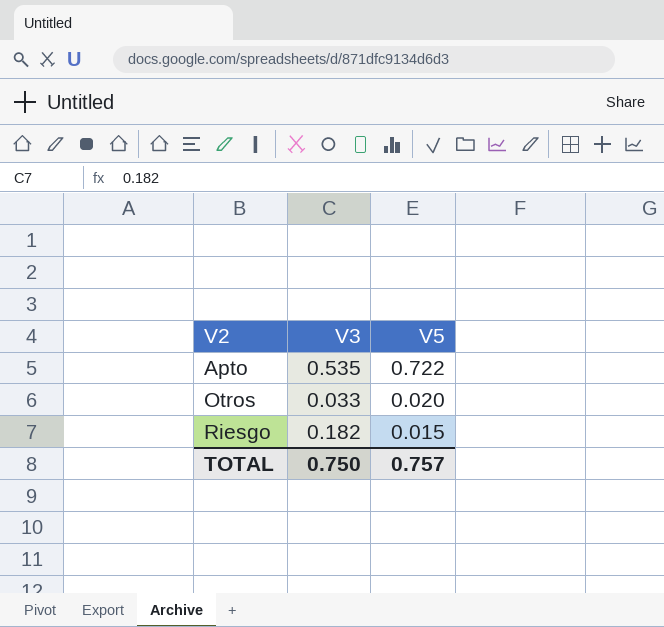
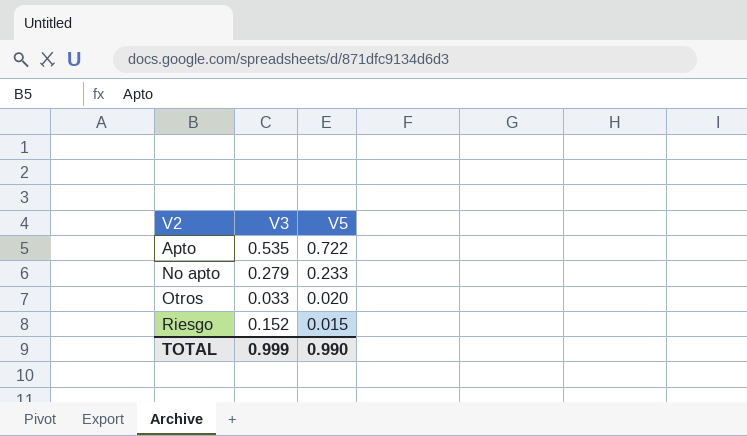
row No apto: none -> 0.279 | 0.233
Riesgo | V3: 0.182 -> 0.152
TOTAL | V3: 0.750 -> 0.999
TOTAL | V5: 0.757 -> 0.990

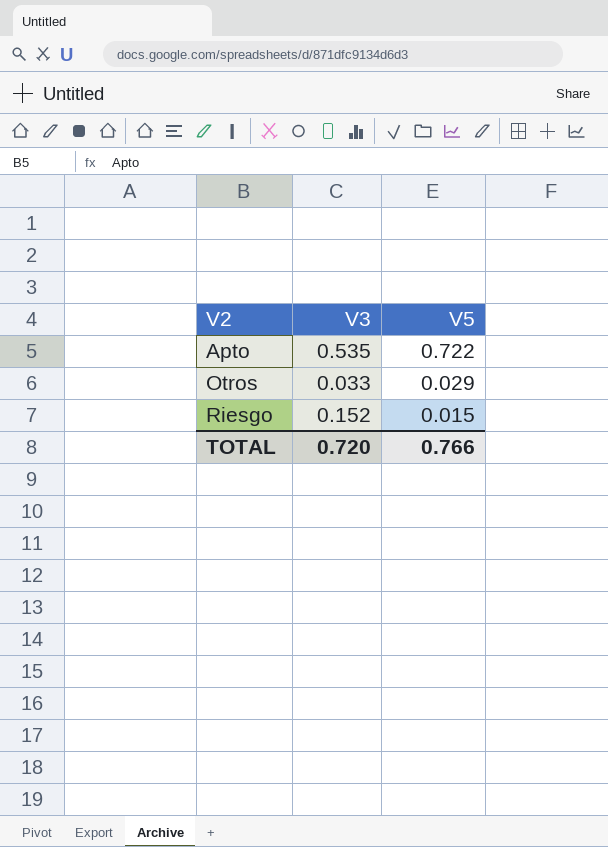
row No apto: 0.279 | 0.233 -> none
Otros | V5: 0.020 -> 0.029
TOTAL | V3: 0.999 -> 0.720
TOTAL | V5: 0.990 -> 0.766

